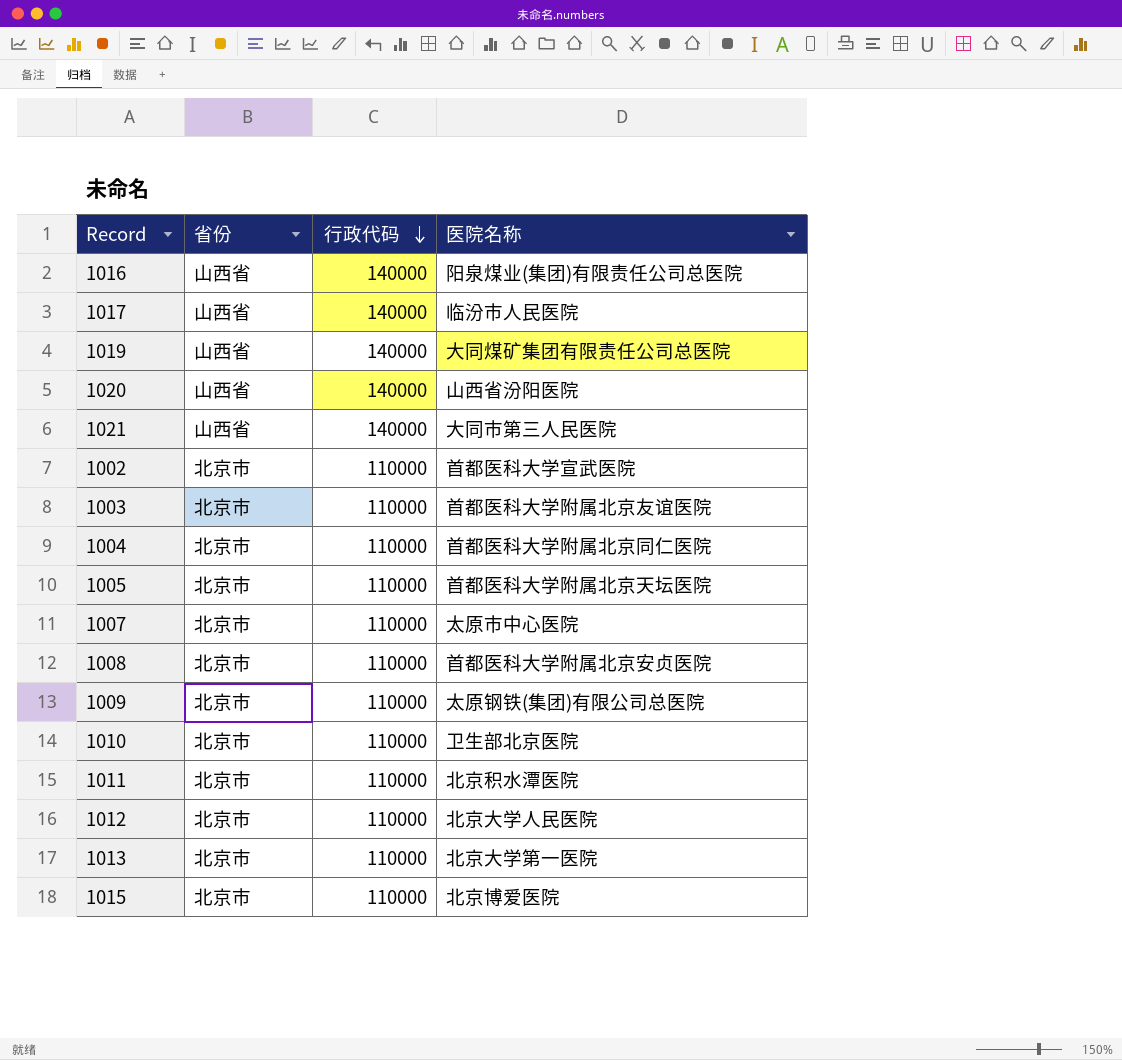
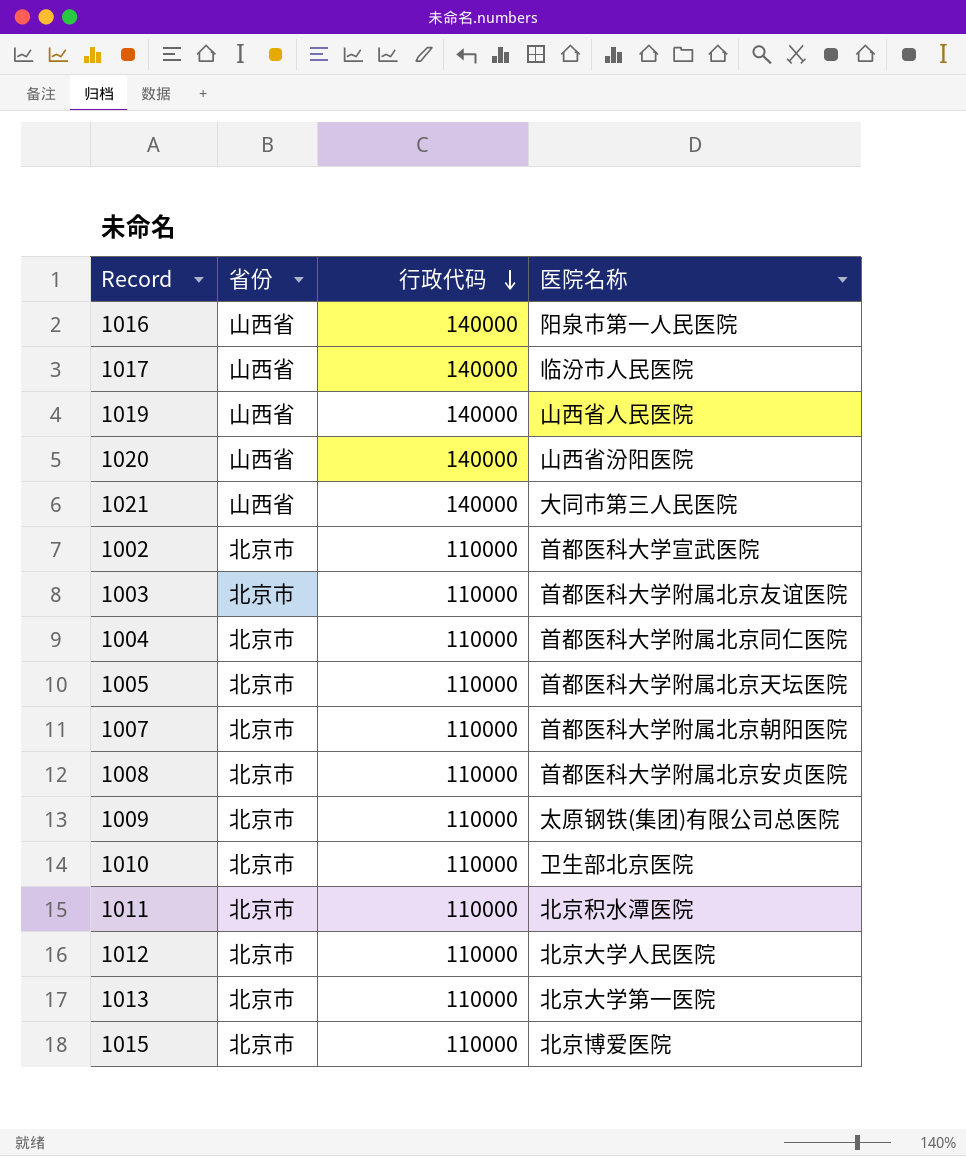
1016 | 医院名称: 阳泉煤业(集团)有限责任公司总医院 -> 阳泉市第一人民医院
1019 | 医院名称: 大同煤矿集团有限责任公司总医院 -> 山西省人民医院
1007 | 医院名称: 太原市中心医院 -> 首都医科大学附属北京朝阳医院

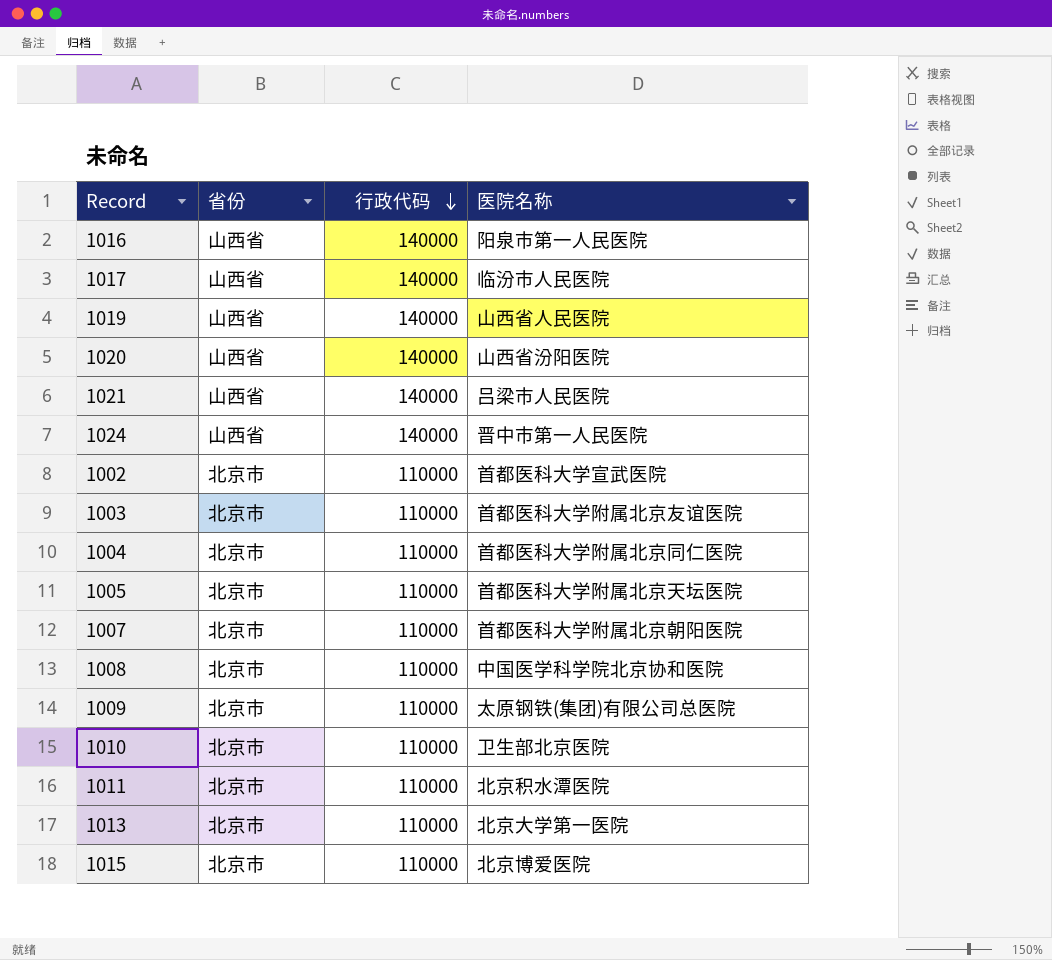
row 1012: 北京市 | 110000 | 北京大学人民医院 -> none
1021 | 医院名称: 大同市第三人民医院 -> 吕梁市人民医院
row 1024: none -> 山西省 | 140000 | 晋中市第一人民医院
1008 | 医院名称: 首都医科大学附属北京安贞医院 -> 中国医学科学院北京协和医院

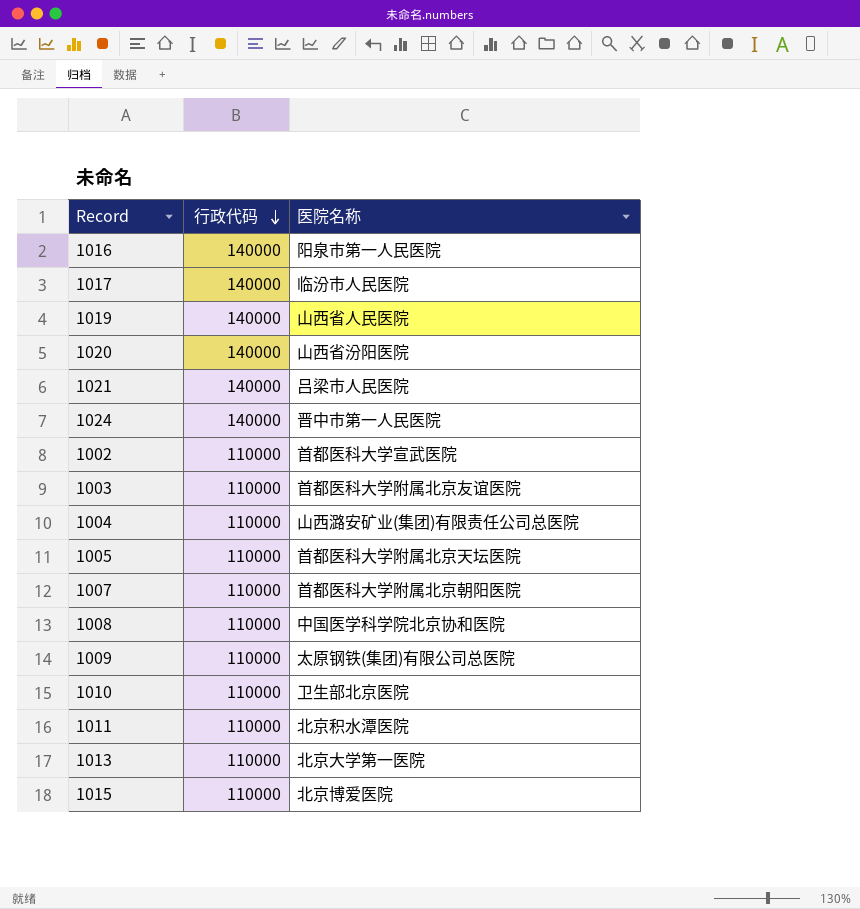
column 省份 | position: 2 -> none
1004 | 医院名称: 首都医科大学附属北京同仁医院 -> 山西潞安矿业(集团)有限责任公司总医院

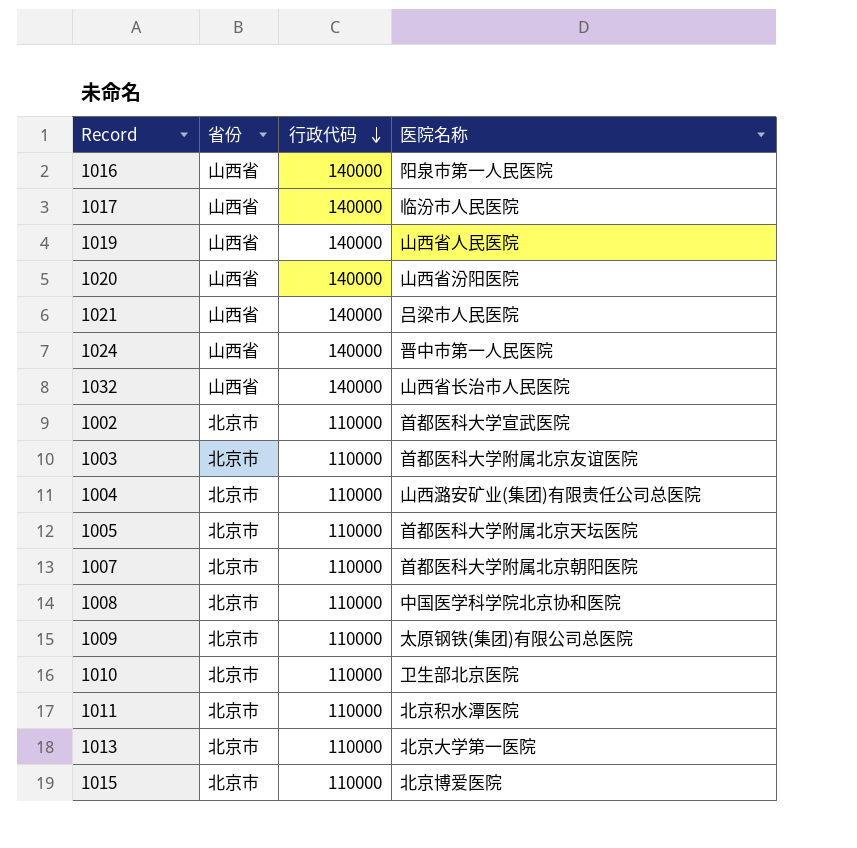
column 省份 | position: none -> 2
row 1032: none -> 山西省 | 140000 | 山西省长治市人民医院

